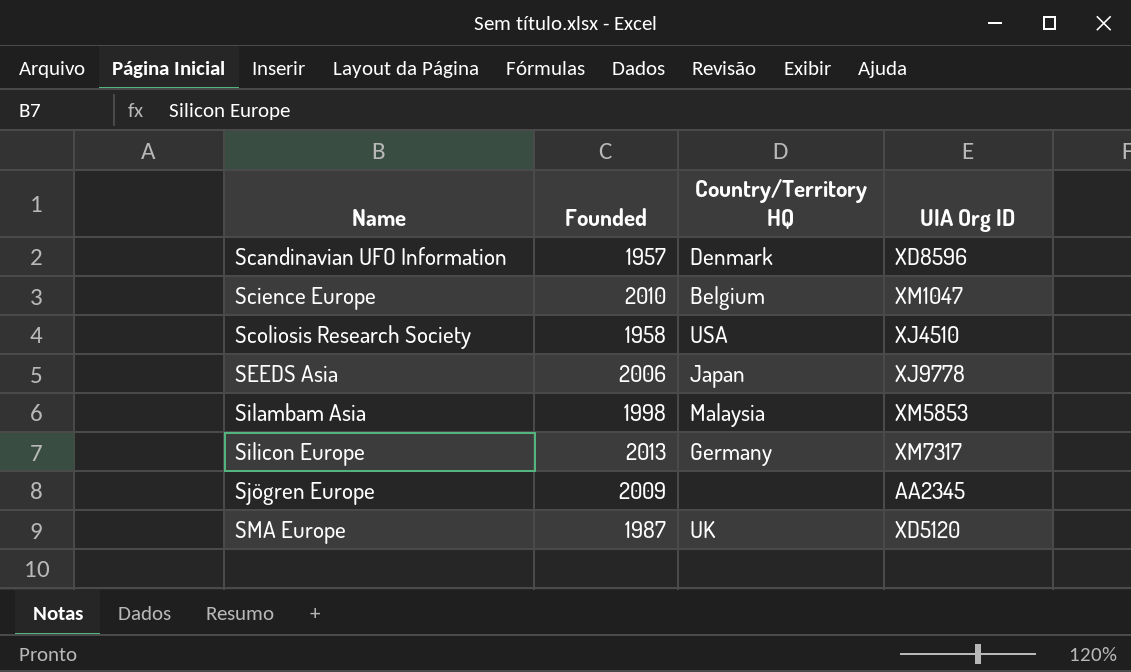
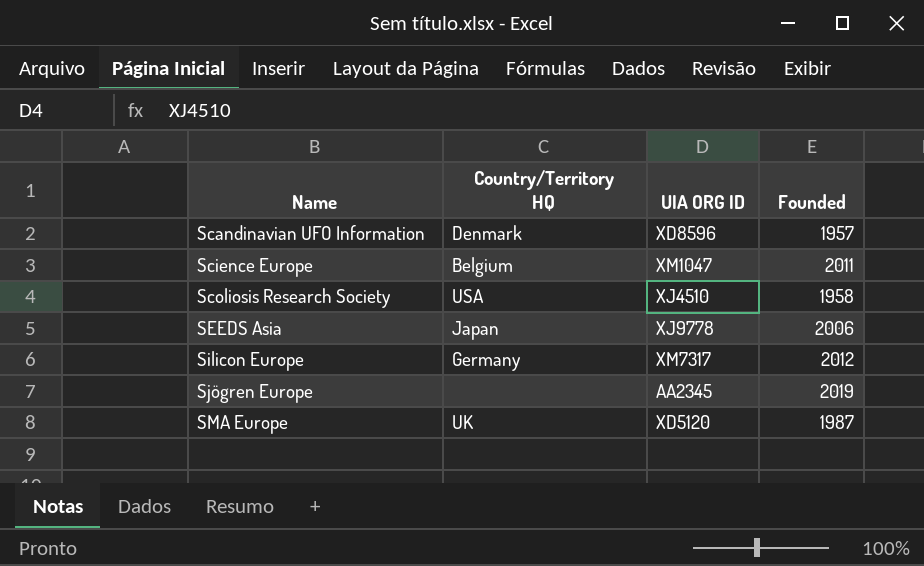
column name: UIA Org ID -> UIA ORG ID
column Founded | position: 2 -> 4
row Silambam Asia: 1998 | Malaysia | XM5853 -> none
Science Europe | Founded: 2010 -> 2011
Silicon Europe | Founded: 2013 -> 2012
Sjögren Europe | Founded: 2009 -> 2019

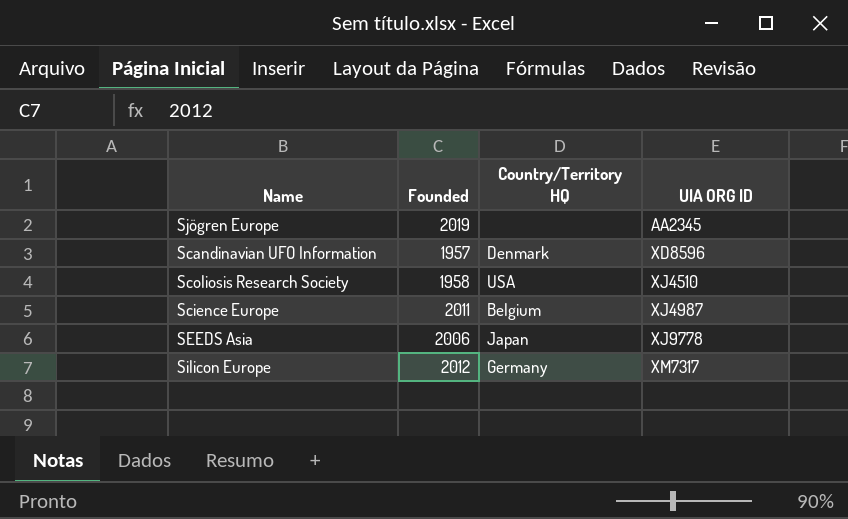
row order: Name ascending -> UIA ORG ID ascending
column Founded | position: 4 -> 2
row SMA Europe: UK | XD5120 | 1987 -> none
Science Europe | UIA ORG ID: XM1047 -> XJ4987

